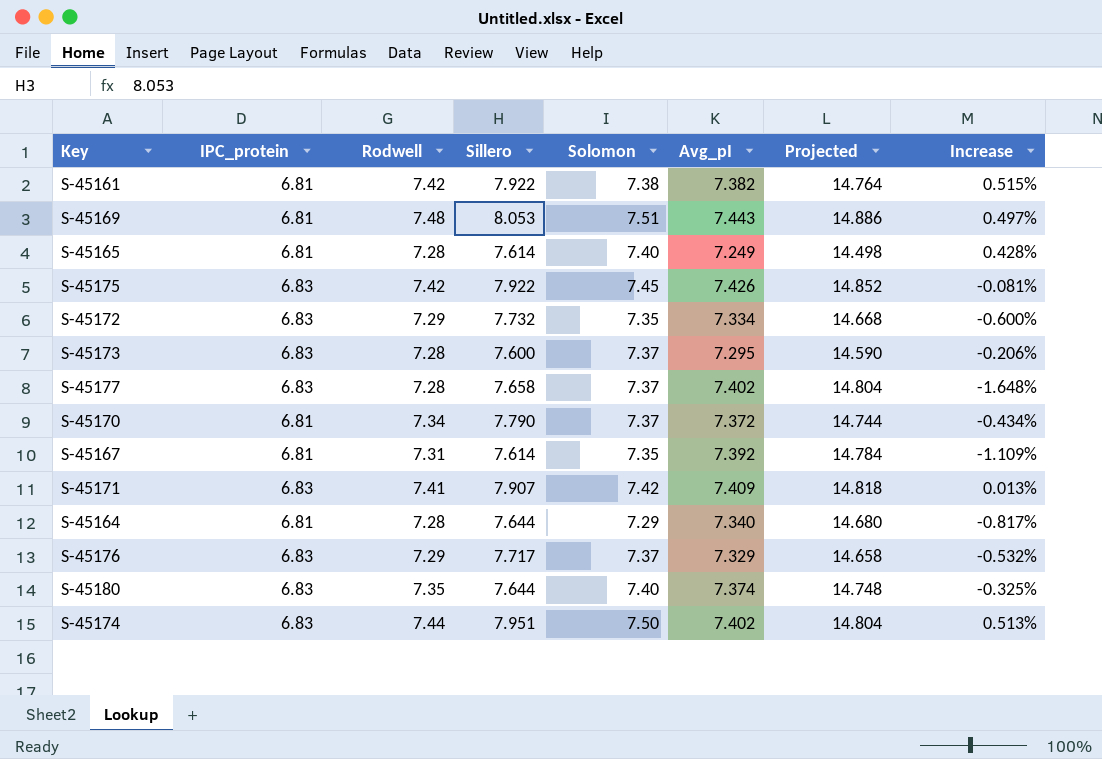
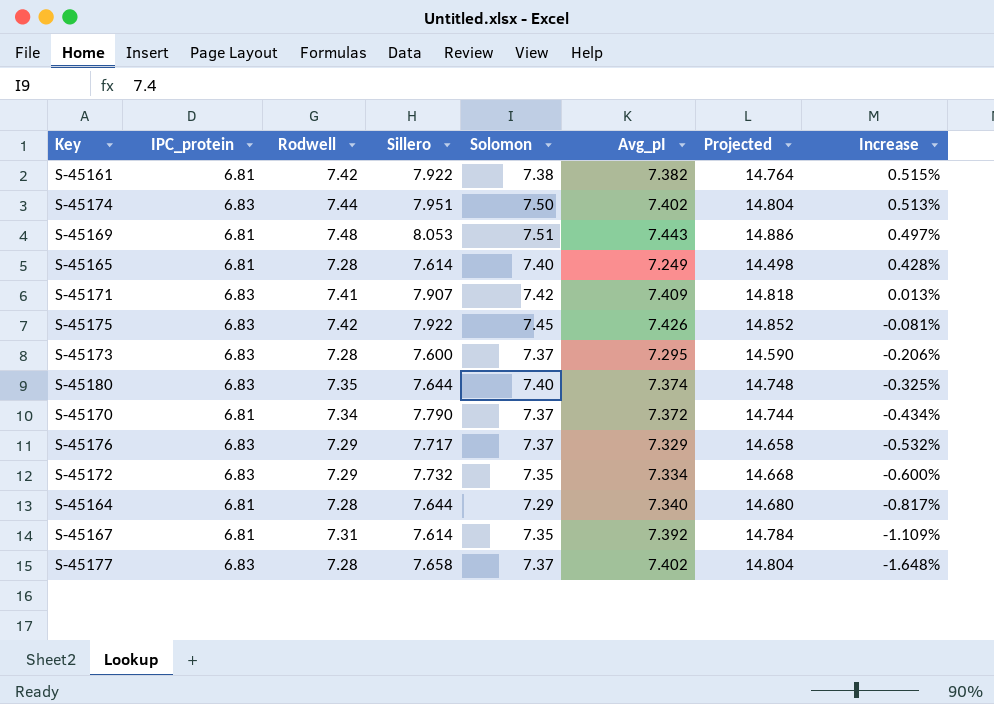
row order: none -> Increase descending

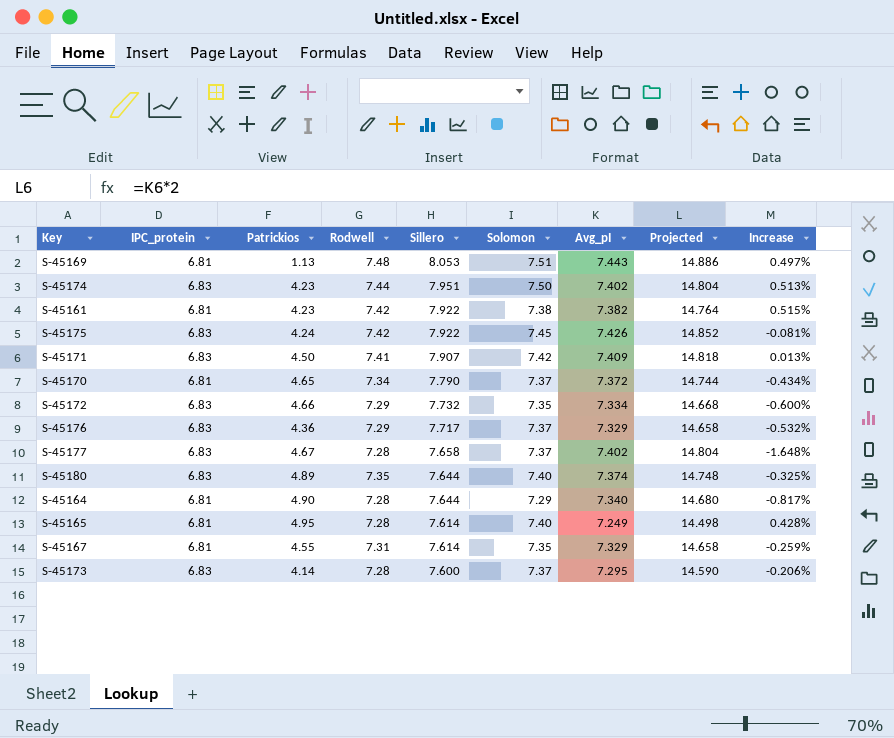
row order: Increase descending -> Sillero descending
column Patrickios | position: none -> 3
S-45167 | Avg_pI: 7.392 -> 7.329
S-45167 | Projected: 14.784 -> 14.658
S-45167 | Increase: -1.109% -> -0.259%

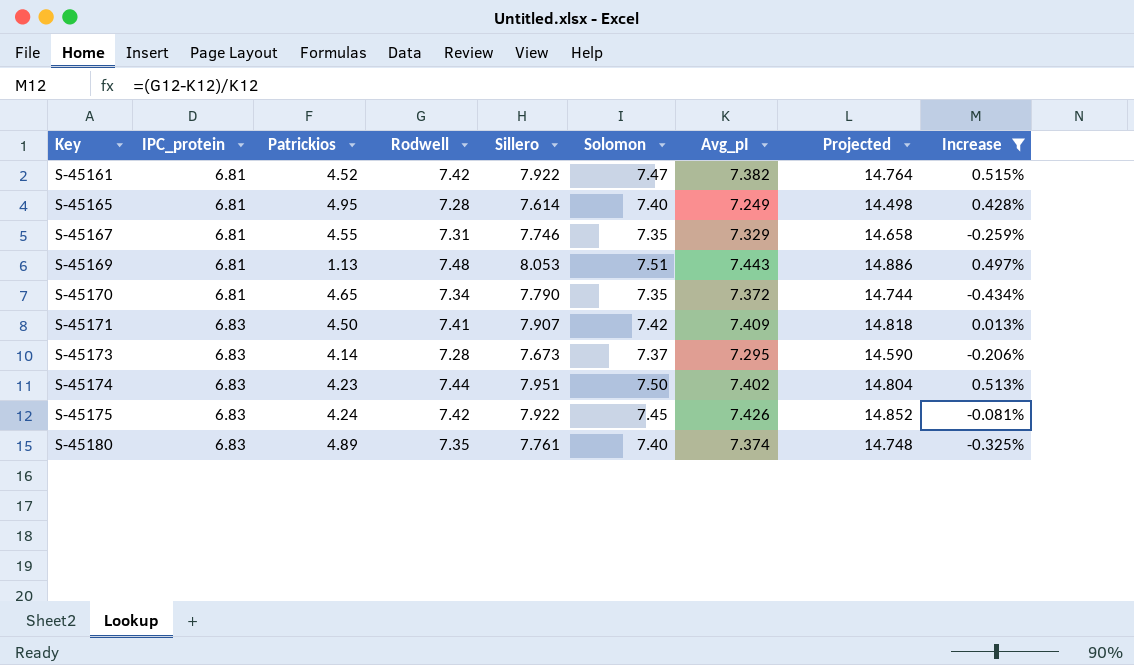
filter: none -> Increase >= -0.434%
row order: Sillero descending -> Key ascending
S-45161 | Patrickios: 4.23 -> 4.52
S-45161 | Solomon: 7.38 -> 7.47
S-45167 | Sillero: 7.614 -> 7.746
S-45170 | Solomon: 7.37 -> 7.35
S-45173 | Sillero: 7.600 -> 7.673
S-45180 | Sillero: 7.644 -> 7.761

